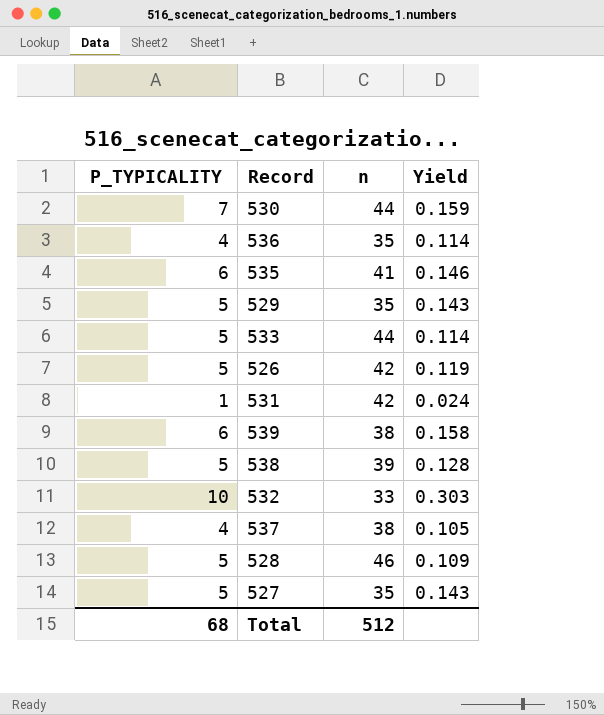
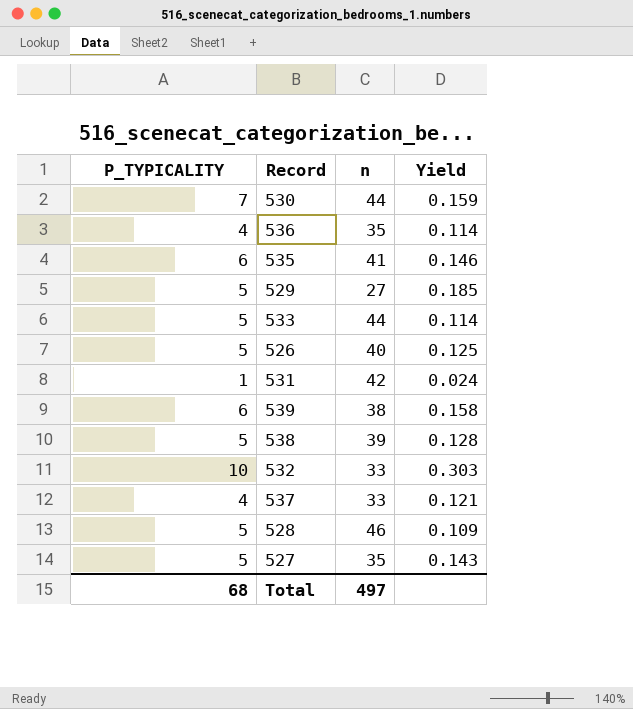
529 | n: 35 -> 27
529 | Yield: 0.143 -> 0.185
526 | n: 42 -> 40
526 | Yield: 0.119 -> 0.125
537 | n: 38 -> 33
537 | Yield: 0.105 -> 0.121
Total | n: 512 -> 497

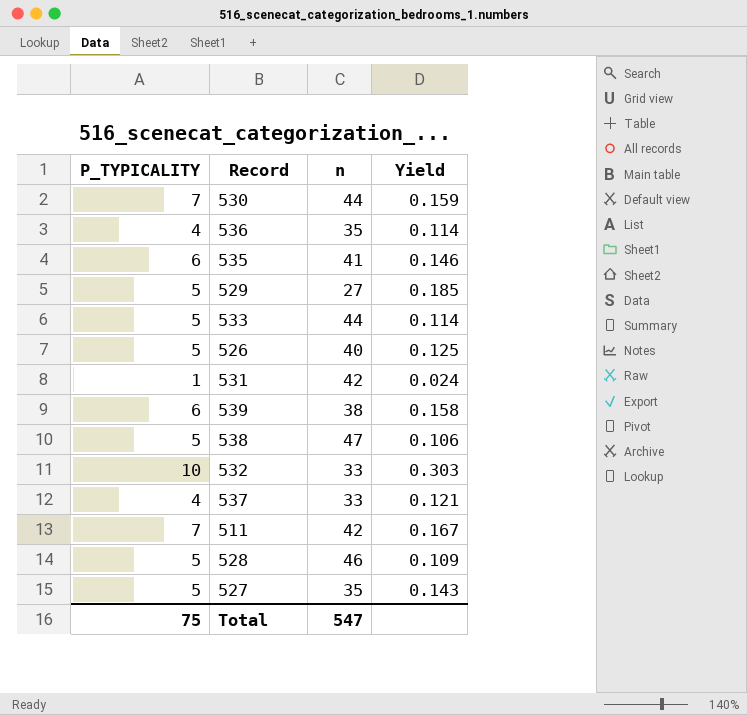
538 | n: 39 -> 47
538 | Yield: 0.128 -> 0.106
row 511: none -> 7 | 42 | 0.167
Total | P_TYPICALITY: 68 -> 75
Total | n: 497 -> 547

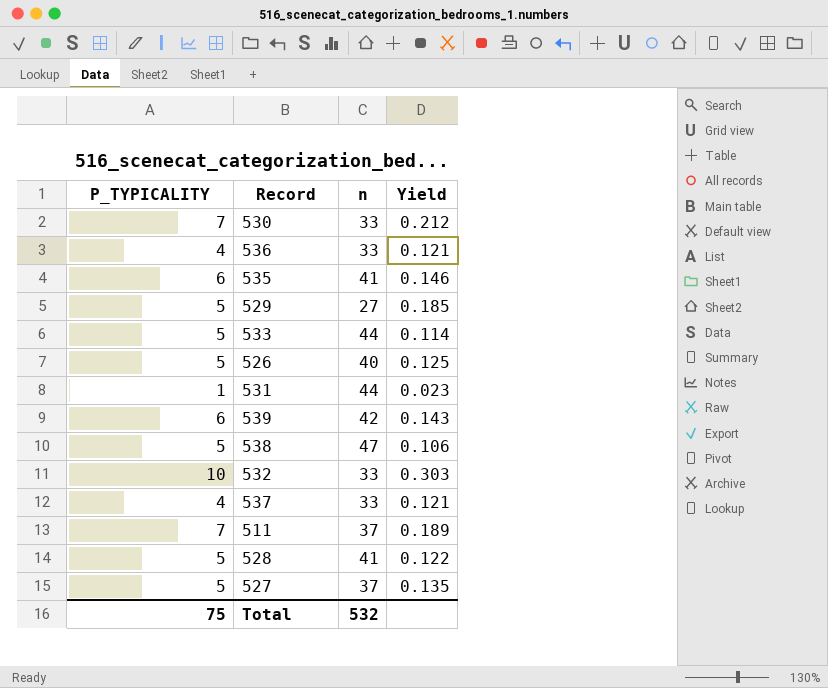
530 | n: 44 -> 33
530 | Yield: 0.159 -> 0.212
536 | n: 35 -> 33
536 | Yield: 0.114 -> 0.121
531 | n: 42 -> 44
531 | Yield: 0.024 -> 0.023
539 | n: 38 -> 42
539 | Yield: 0.158 -> 0.143
511 | n: 42 -> 37
511 | Yield: 0.167 -> 0.189
528 | n: 46 -> 41
528 | Yield: 0.109 -> 0.122
527 | n: 35 -> 37
527 | Yield: 0.143 -> 0.135
Total | n: 547 -> 532

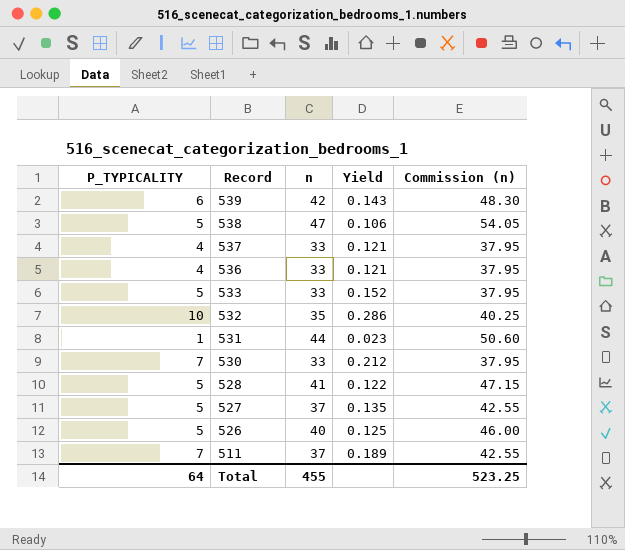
row order: none -> Record descending
column Commission (n) | formula: none -> [n] * 1.15
row 535: 6 | 41 | 0.146 -> none
row 529: 5 | 27 | 0.185 -> none
533 | n: 44 -> 33
533 | Yield: 0.114 -> 0.152
532 | n: 33 -> 35
532 | Yield: 0.303 -> 0.286
Total | P_TYPICALITY: 75 -> 64
Total | n: 532 -> 455

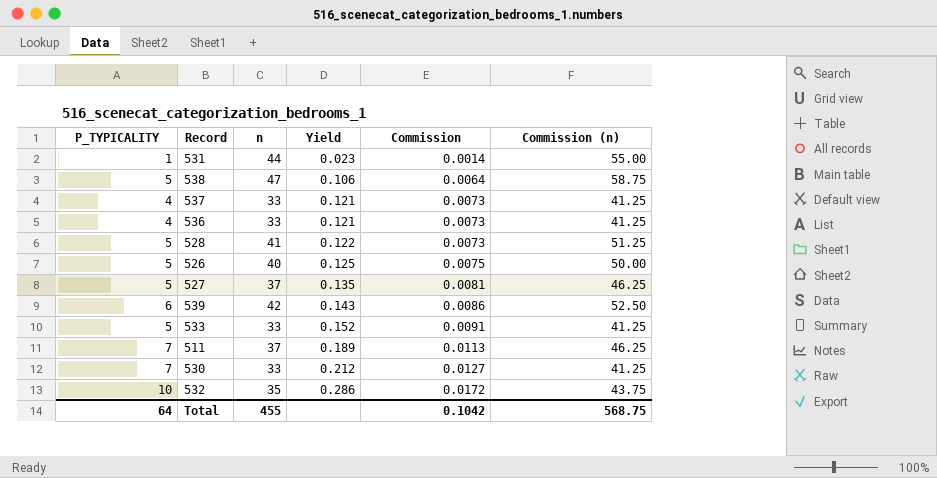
row order: Record descending -> Yield ascending
column Commission | formula: none -> [Yield] * 0.06
column Commission (n) | formula: [n] * 1.15 -> [n] * 1.25
Total | Commission (n): 523.25 -> 568.75

